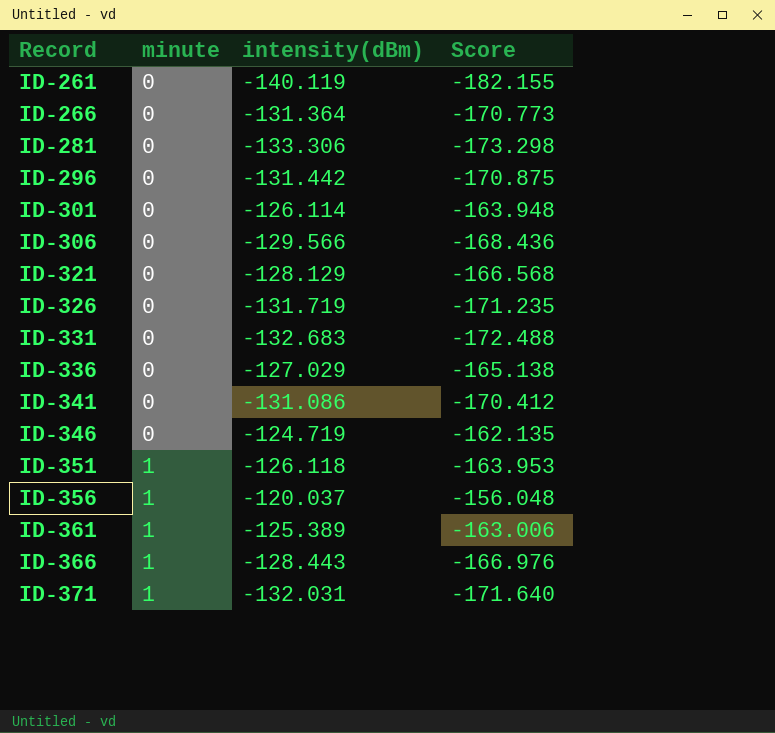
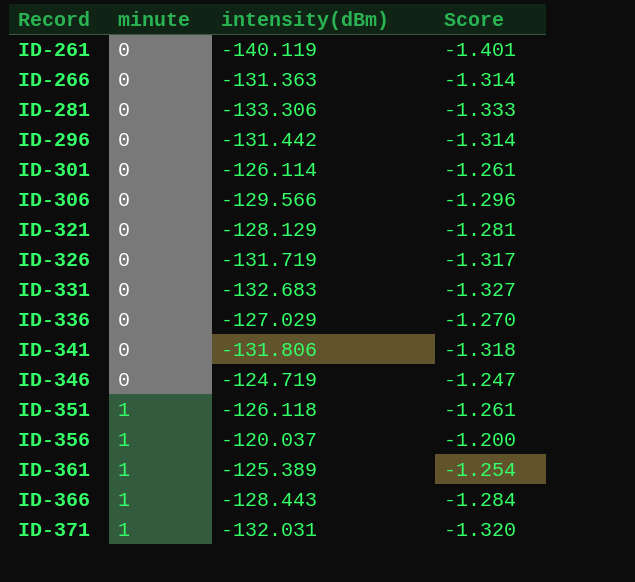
column Score | formula: [intensity(dBm)] * 1.3 -> [intensity(dBm)] * 0.01
ID-266 | intensity(dBm): -131.364 -> -131.363
ID-341 | intensity(dBm): -131.086 -> -131.806

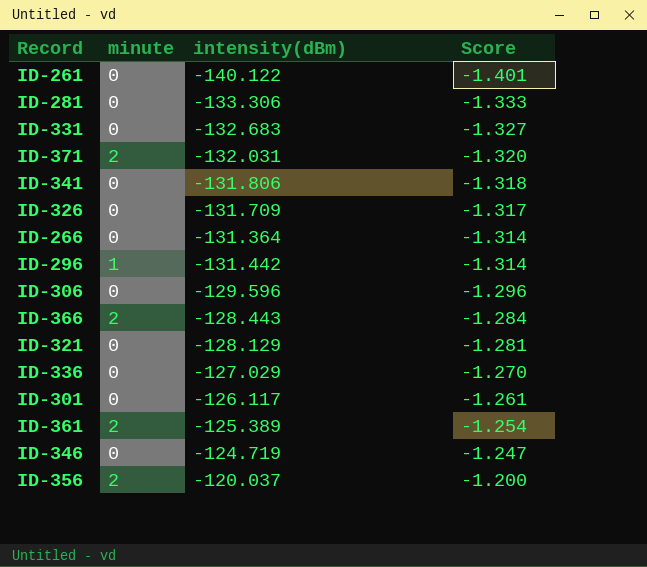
row order: Record ascending -> Score ascending
row ID-351: 1 | -126.118 | -1.261 -> none
ID-261 | intensity(dBm): -140.119 -> -140.122
ID-371 | minute: 1 -> 2
ID-326 | intensity(dBm): -131.719 -> -131.709
ID-266 | intensity(dBm): -131.363 -> -131.364
ID-296 | minute: 0 -> 1
ID-306 | intensity(dBm): -129.566 -> -129.596
ID-366 | minute: 1 -> 2
ID-301 | intensity(dBm): -126.114 -> -126.117
ID-361 | minute: 1 -> 2
ID-356 | minute: 1 -> 2

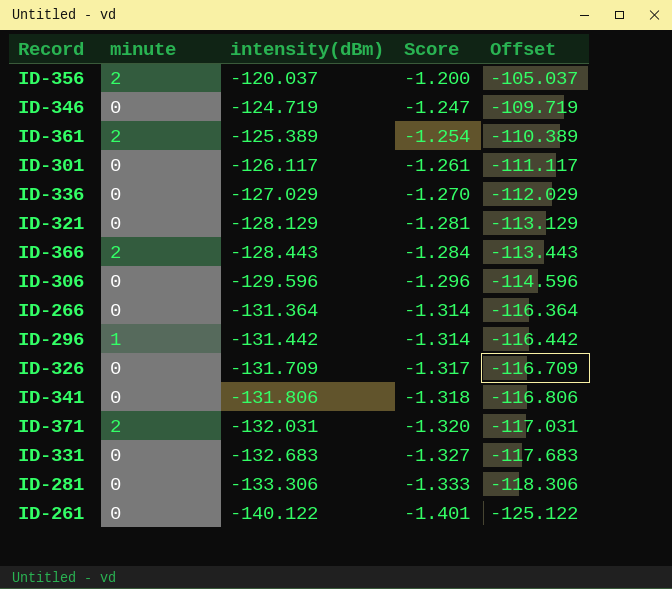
row order: Score ascending -> intensity(dBm) descending
column Offset | formula: none -> [intensity(dBm)] + 15

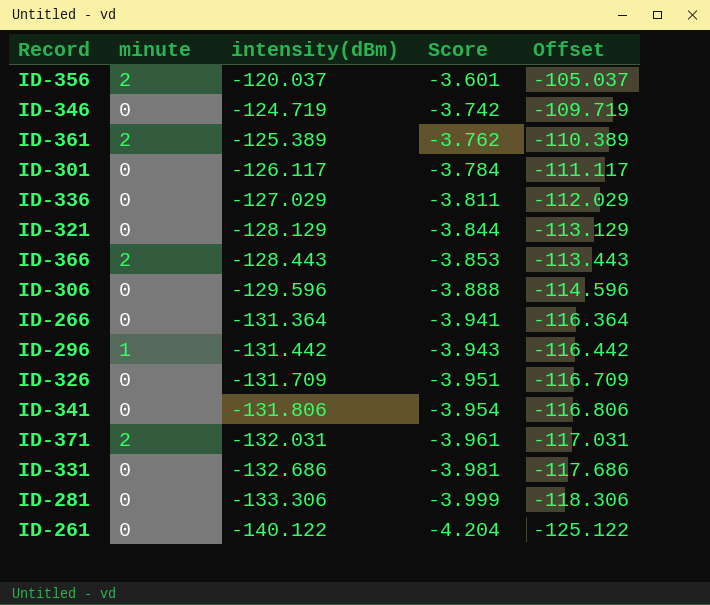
column Score | formula: [intensity(dBm)] * 0.01 -> [intensity(dBm)] * 0.03
ID-331 | intensity(dBm): -132.683 -> -132.686
ID-331 | Offset: -117.683 -> -117.686

